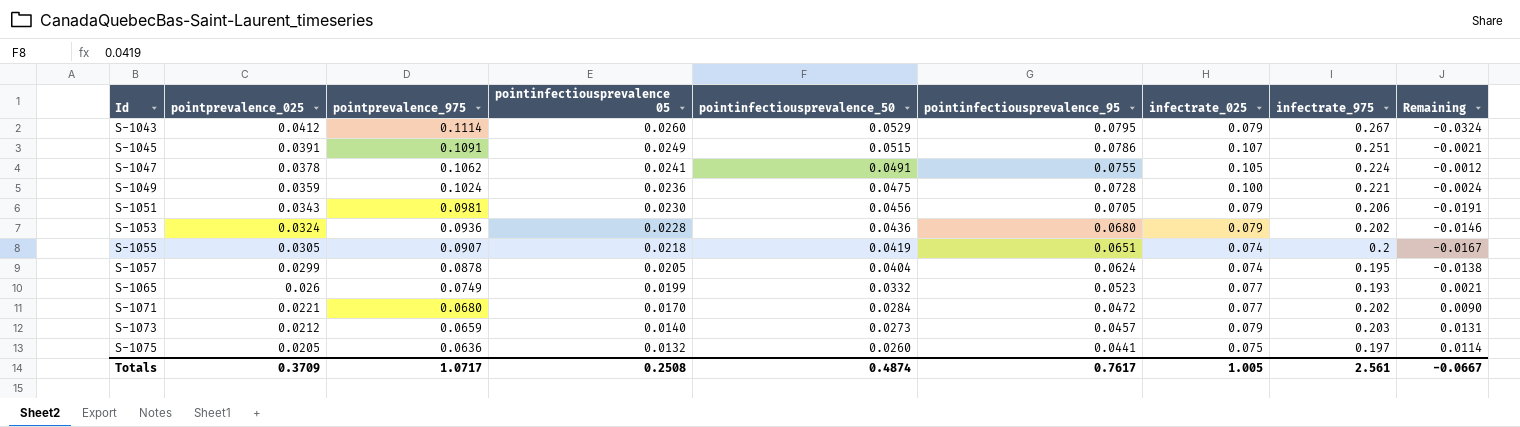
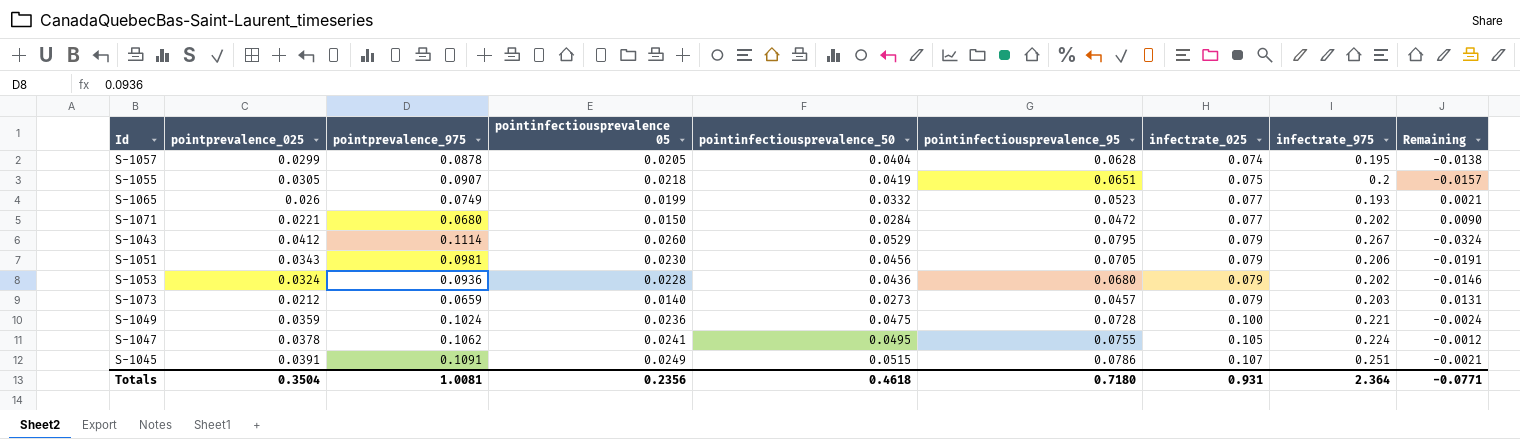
row order: Id ascending -> infectrate_025 ascending
row S-1075: 0.0205 | 0.0636 | 0.0132 | 0.0260 | 0.0441 | 0.075 | 0.197 | 0.0114 -> none
S-1057 | pointinfectiousprevalence_95: 0.0624 -> 0.0628
S-1055 | infectrate_025: 0.074 -> 0.075
S-1055 | Remaining: -0.0167 -> -0.0157
S-1071 | pointinfectiousprevalence 05: 0.0170 -> 0.0150
S-1047 | pointinfectiousprevalence_50: 0.0491 -> 0.0495
Totals | pointprevalence_025: 0.3709 -> 0.3504
Totals | pointprevalence_975: 1.0717 -> 1.0081
Totals | pointinfectiousprevalence 05: 0.2508 -> 0.2356
Totals | pointinfectiousprevalence_50: 0.4874 -> 0.4618
Totals | pointinfectiousprevalence_95: 0.7617 -> 0.7180
Totals | infectrate_025: 1.005 -> 0.931
Totals | infectrate_975: 2.561 -> 2.364
Totals | Remaining: -0.0667 -> -0.0771

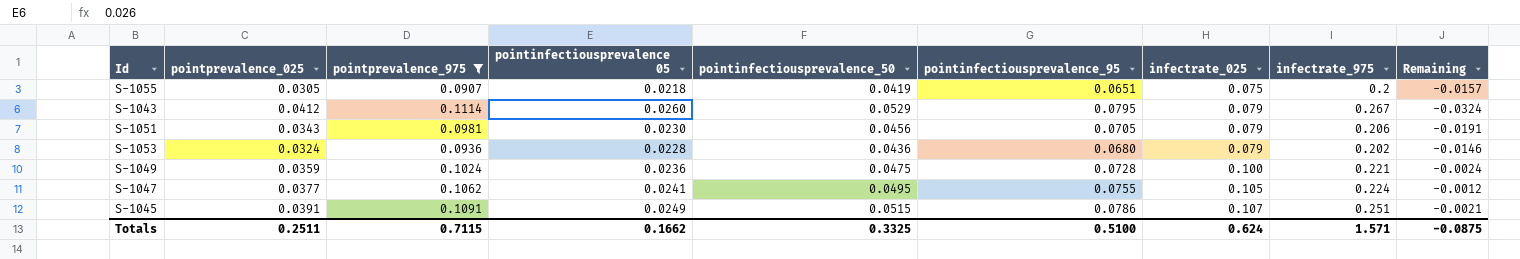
filter: none -> pointprevalence_975 >= 0.0907
S-1047 | pointprevalence_025: 0.0378 -> 0.0377
Totals | pointprevalence_025: 0.3504 -> 0.2511
Totals | pointprevalence_975: 1.0081 -> 0.7115
Totals | pointinfectiousprevalence 05: 0.2356 -> 0.1662
Totals | pointinfectiousprevalence_50: 0.4618 -> 0.3325
Totals | pointinfectiousprevalence_95: 0.7180 -> 0.5100
Totals | infectrate_025: 0.931 -> 0.624
Totals | infectrate_975: 2.364 -> 1.571
Totals | Remaining: -0.0771 -> -0.0875

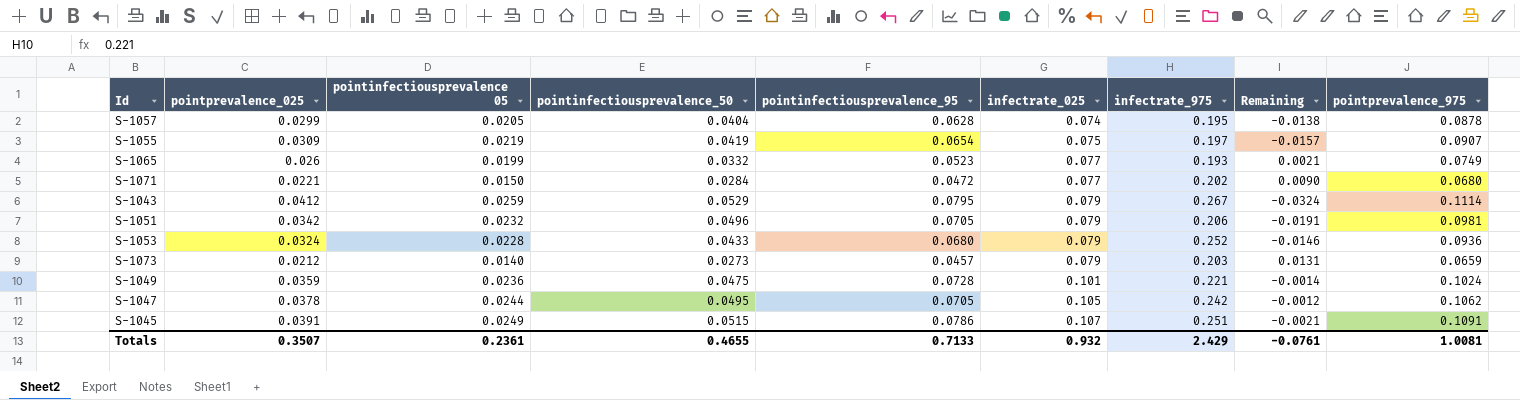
filter: pointprevalence_975 >= 0.0907 -> none
column pointprevalence_975 | position: 3 -> 9
S-1055 | pointprevalence_025: 0.0305 -> 0.0309
S-1055 | pointinfectiousprevalence 05: 0.0218 -> 0.0219
S-1055 | pointinfectiousprevalence_95: 0.0651 -> 0.0654
S-1055 | infectrate_975: 0.2 -> 0.197
S-1043 | pointinfectiousprevalence 05: 0.0260 -> 0.0259
S-1051 | pointprevalence_025: 0.0343 -> 0.0342
S-1051 | pointinfectiousprevalence 05: 0.0230 -> 0.0232
S-1051 | pointinfectiousprevalence_50: 0.0456 -> 0.0496
S-1053 | pointinfectiousprevalence_50: 0.0436 -> 0.0433
S-1053 | infectrate_975: 0.202 -> 0.252
S-1049 | infectrate_025: 0.100 -> 0.101
S-1049 | Remaining: -0.0024 -> -0.0014
S-1047 | pointprevalence_025: 0.0377 -> 0.0378
S-1047 | pointinfectiousprevalence 05: 0.0241 -> 0.0244
S-1047 | pointinfectiousprevalence_95: 0.0755 -> 0.0705
S-1047 | infectrate_975: 0.224 -> 0.242
Totals | pointprevalence_025: 0.2511 -> 0.3507
Totals | pointinfectiousprevalence 05: 0.1662 -> 0.2361
Totals | pointinfectiousprevalence_50: 0.3325 -> 0.4655
Totals | pointinfectiousprevalence_95: 0.5100 -> 0.7133
Totals | infectrate_025: 0.624 -> 0.932
Totals | infectrate_975: 1.571 -> 2.429
Totals | Remaining: -0.0875 -> -0.0761
Totals | pointprevalence_975: 0.7115 -> 1.0081

